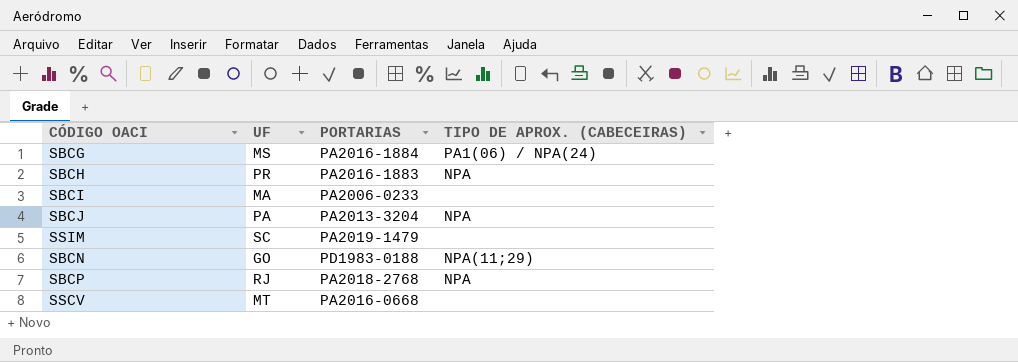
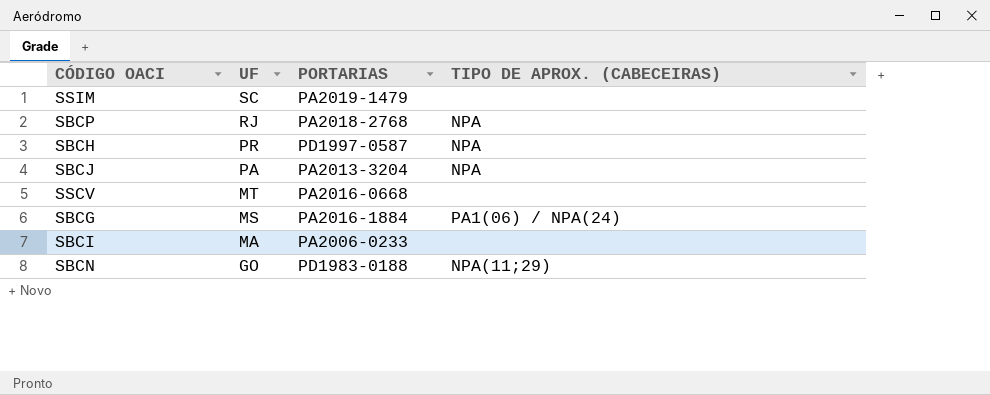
row order: none -> UF descending
SBCH | PORTARIAS: PA2016-1883 -> PD1997-0587

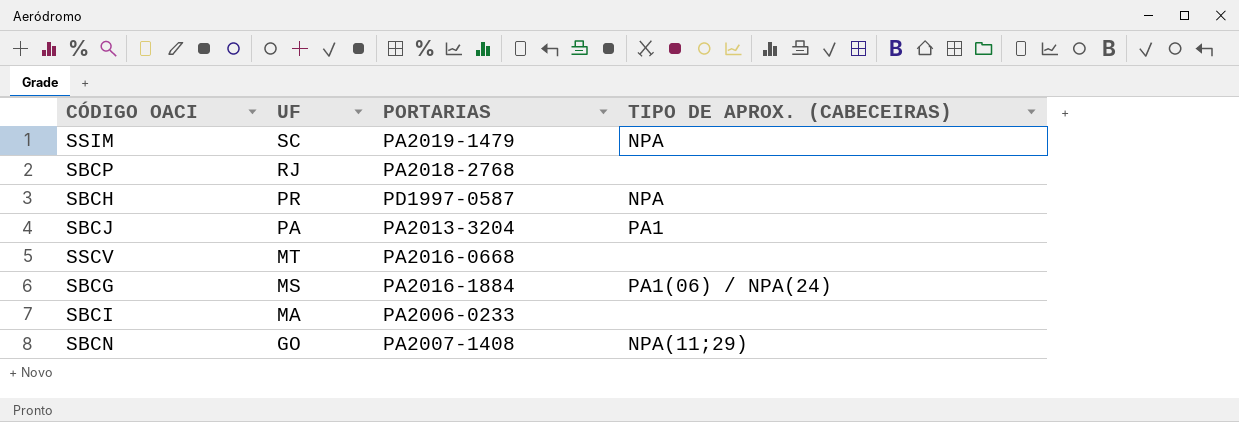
SSIM | TIPO DE APROX. (CABECEIRAS): none -> NPA
SBCP | TIPO DE APROX. (CABECEIRAS): NPA -> none
SBCJ | TIPO DE APROX. (CABECEIRAS): NPA -> PA1
SBCN | PORTARIAS: PD1983-0188 -> PA2007-1408

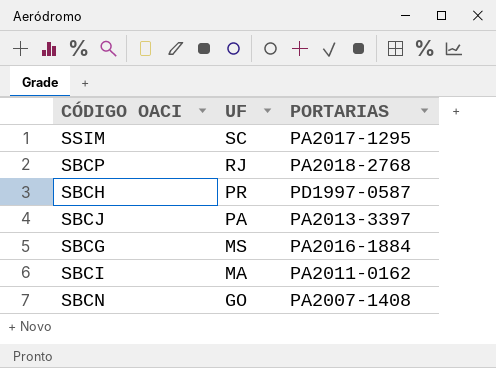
column TIPO DE APROX. (CABECEIRAS) | position: 4 -> none
row SSCV: MT | PA2016-0668 | none -> none
SSIM | PORTARIAS: PA2019-1479 -> PA2017-1295
SBCJ | PORTARIAS: PA2013-3204 -> PA2013-3397
SBCI | PORTARIAS: PA2006-0233 -> PA2011-0162

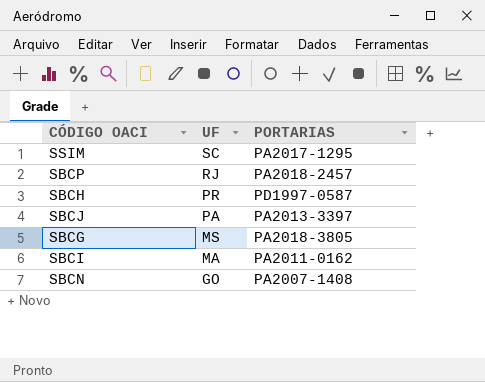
SBCP | PORTARIAS: PA2018-2768 -> PA2018-2457
SBCG | PORTARIAS: PA2016-1884 -> PA2018-3805

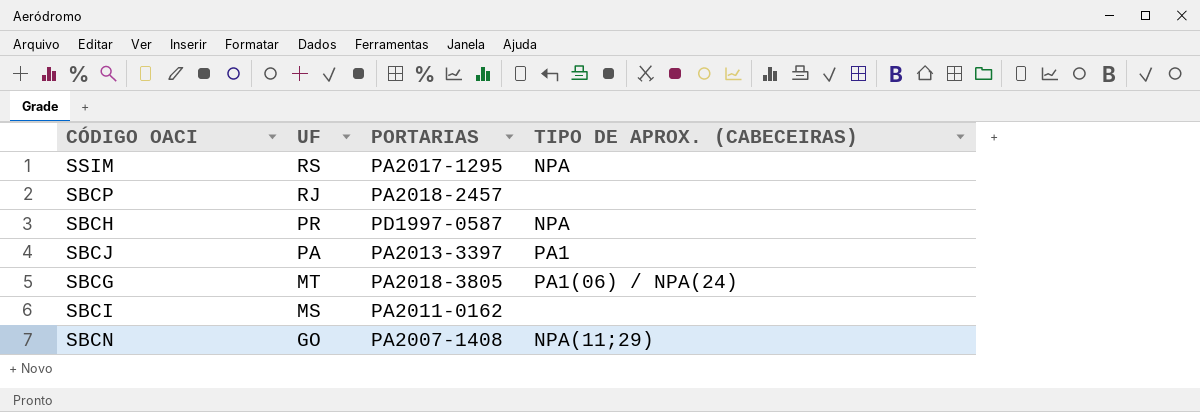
column TIPO DE APROX. (CABECEIRAS) | position: none -> 4
SSIM | UF: SC -> RS
SBCG | UF: MS -> MT
SBCI | UF: MA -> MS

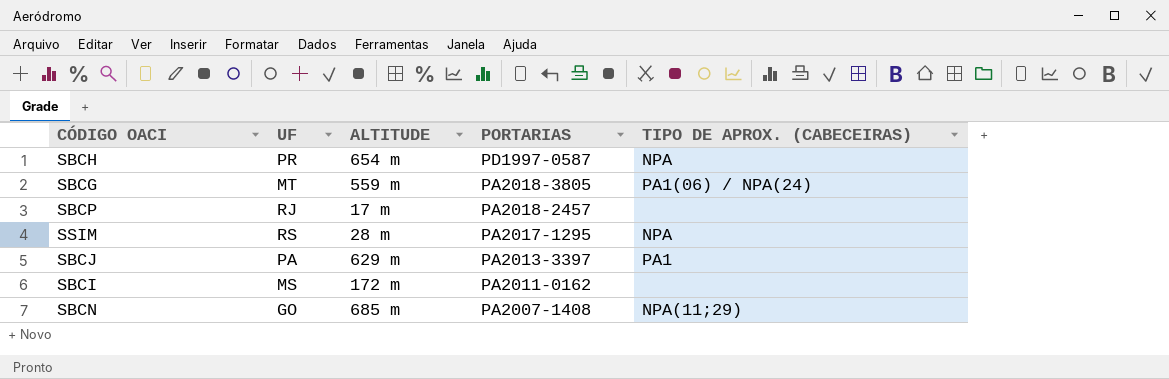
row order: UF descending -> PORTARIAS descending
column ALTITUDE | position: none -> 3

